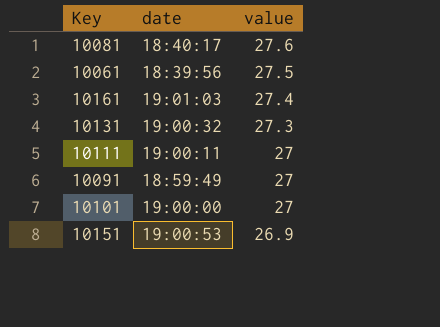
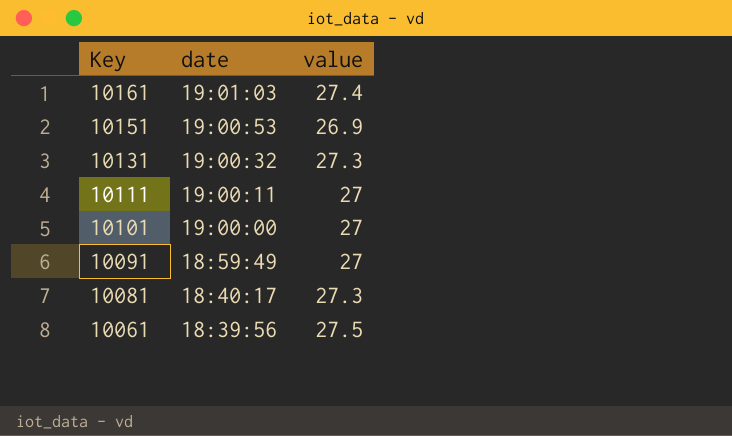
row order: value descending -> Key descending
10081 | value: 27.6 -> 27.3

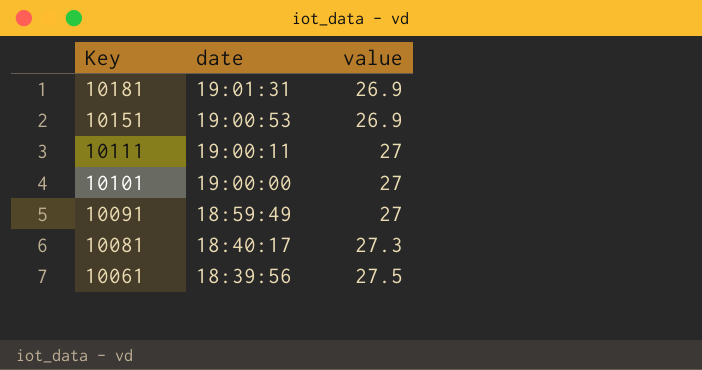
row 10161: 19:01:03 | 27.4 -> none
row 10131: 19:00:32 | 27.3 -> none
row 10181: none -> 19:01:31 | 26.9

